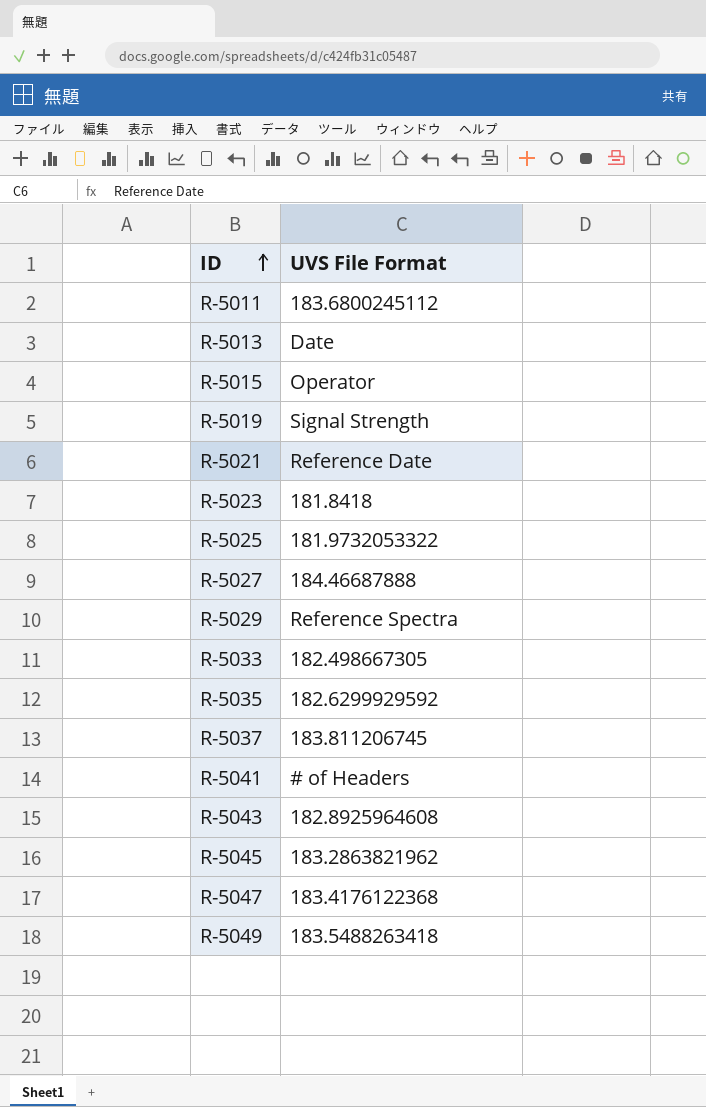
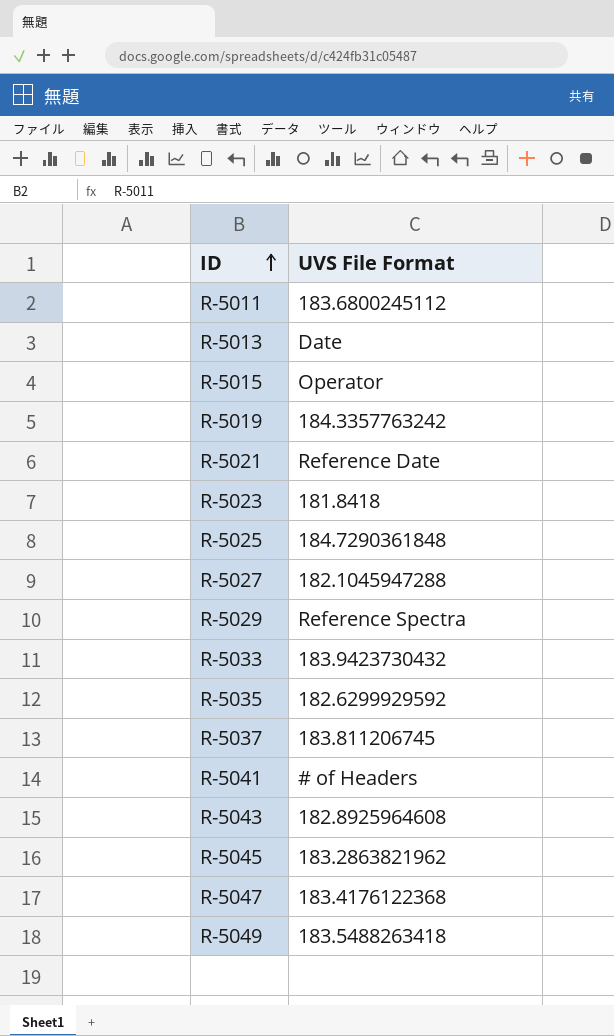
R-5019 | UVS File Format: Signal Strength -> 184.3357763242
R-5025 | UVS File Format: 181.9732053322 -> 184.7290361848
R-5027 | UVS File Format: 184.46687888 -> 182.1045947288
R-5033 | UVS File Format: 182.498667305 -> 183.9423730432

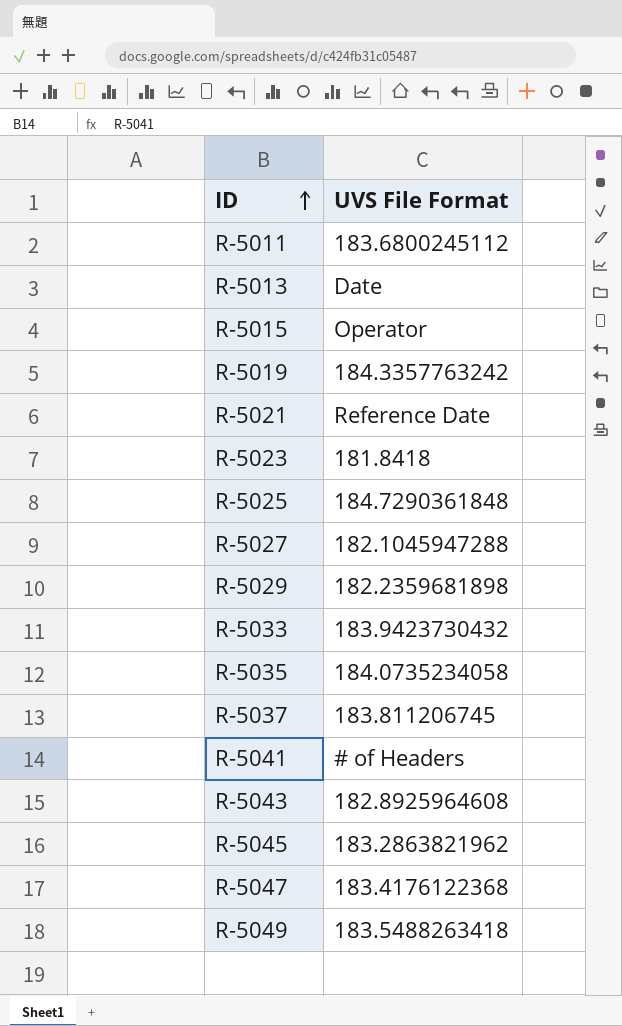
R-5029 | UVS File Format: Reference Spectra -> 182.2359681898
R-5035 | UVS File Format: 182.6299929592 -> 184.0735234058

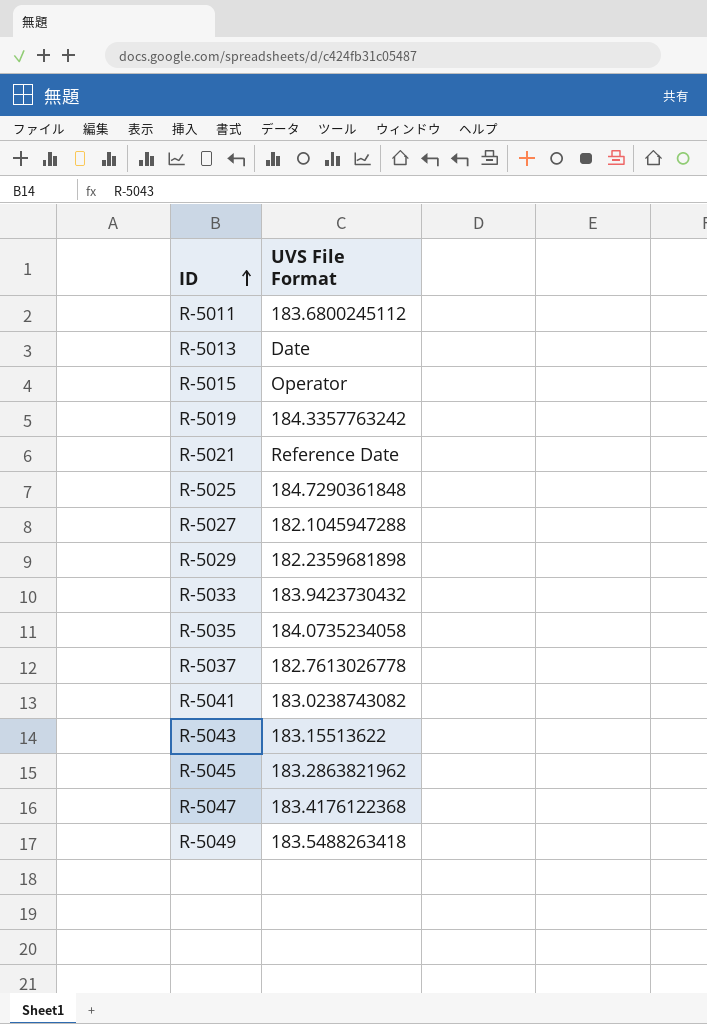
row R-5023: 181.8418 -> none
R-5037 | UVS File Format: 183.811206745 -> 182.7613026778
R-5041 | UVS File Format: # of Headers -> 183.0238743082
R-5043 | UVS File Format: 182.8925964608 -> 183.15513622

